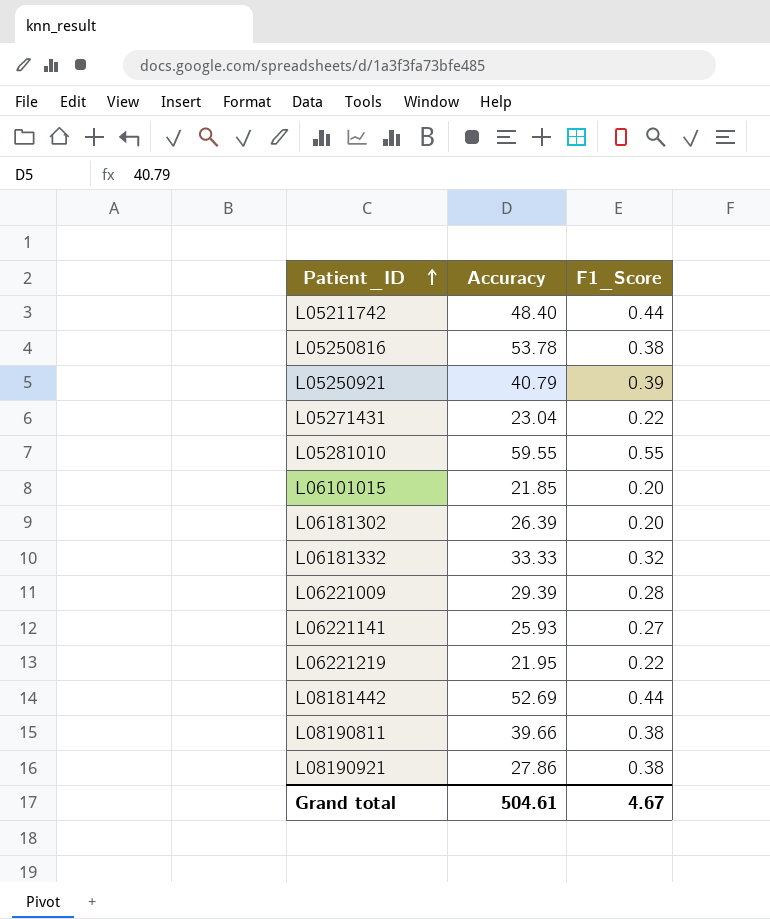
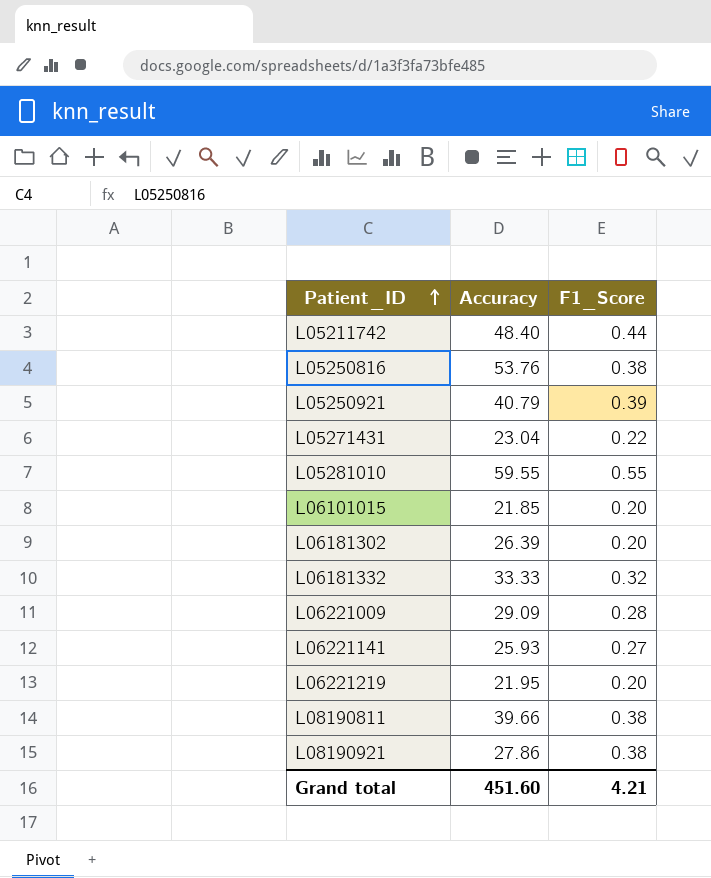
row L08181442: 52.69 | 0.44 -> none
L05250816 | Accuracy: 53.78 -> 53.76
L06221009 | Accuracy: 29.39 -> 29.09
L06221219 | F1_Score: 0.22 -> 0.20
Grand total | Accuracy: 504.61 -> 451.60
Grand total | F1_Score: 4.67 -> 4.21

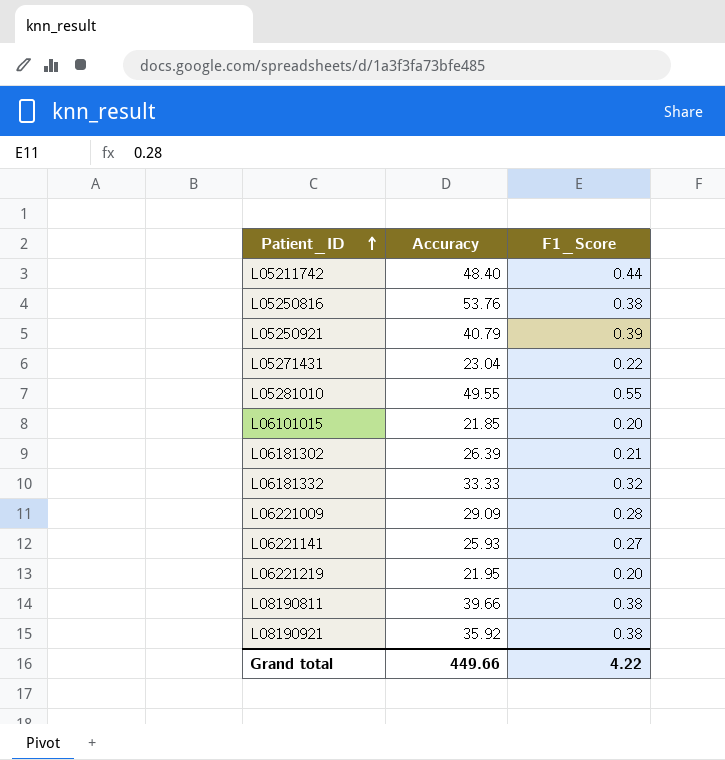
L05281010 | Accuracy: 59.55 -> 49.55
L06181302 | F1_Score: 0.20 -> 0.21
L08190921 | Accuracy: 27.86 -> 35.92
Grand total | Accuracy: 451.60 -> 449.66
Grand total | F1_Score: 4.21 -> 4.22

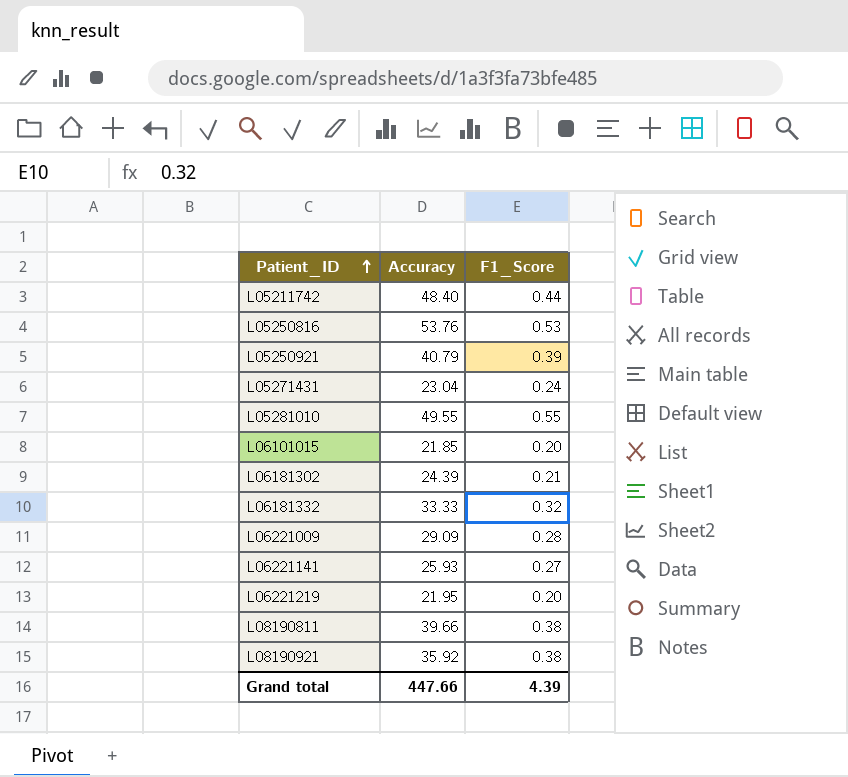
L05250816 | F1_Score: 0.38 -> 0.53
L05271431 | F1_Score: 0.22 -> 0.24
L06181302 | Accuracy: 26.39 -> 24.39
Grand total | Accuracy: 449.66 -> 447.66
Grand total | F1_Score: 4.22 -> 4.39

